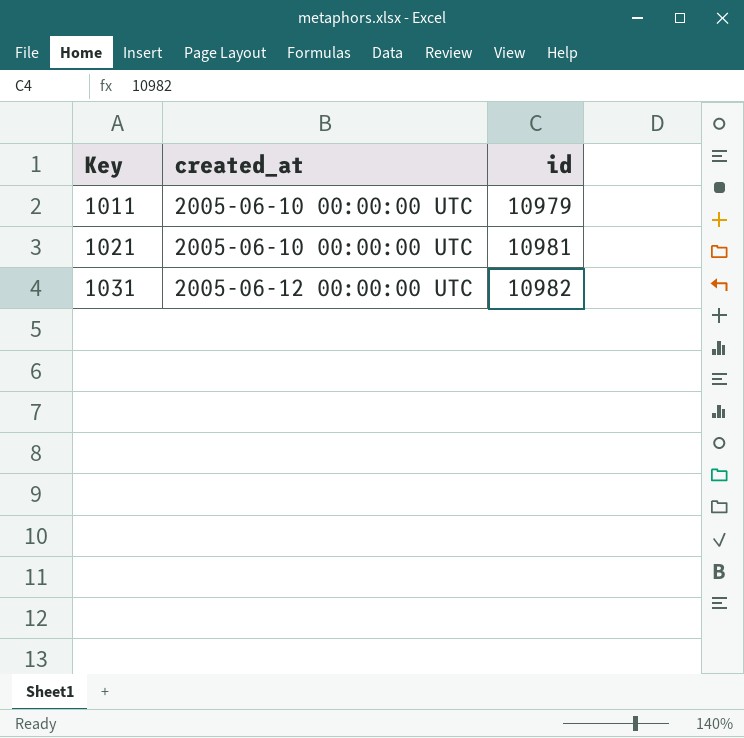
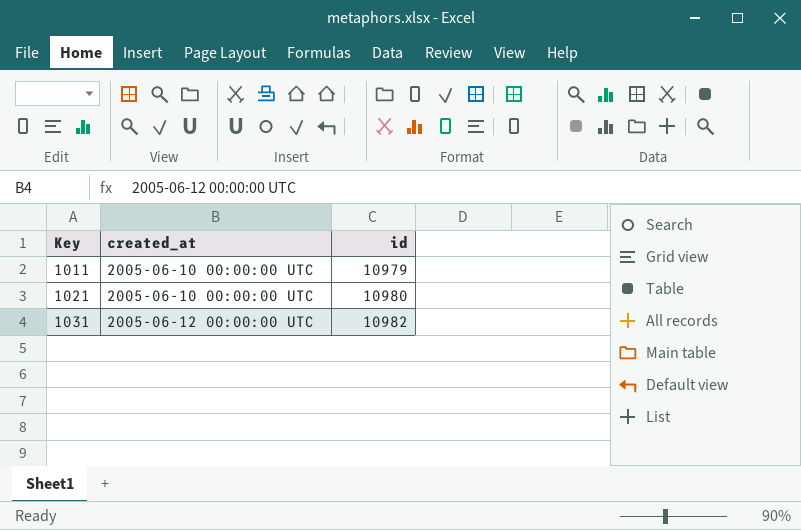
1021 | id: 10981 -> 10980

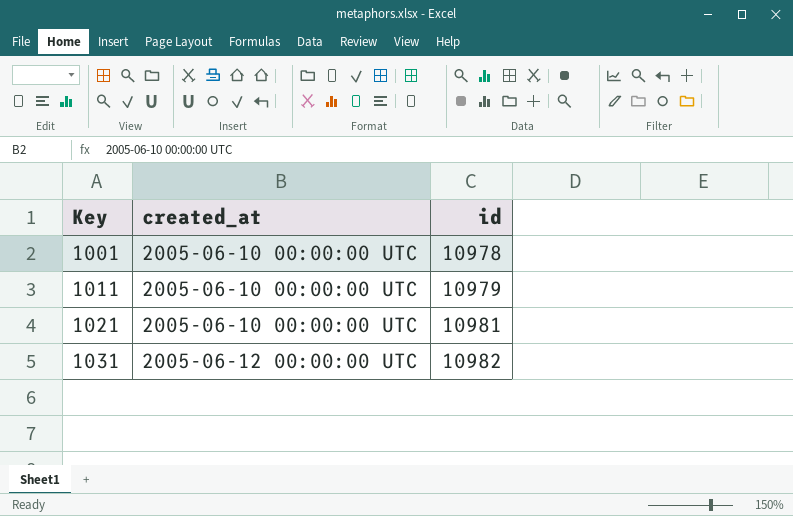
row 1001: none -> 2005-06-10 00:00:00 UTC | 10978
1021 | id: 10980 -> 10981

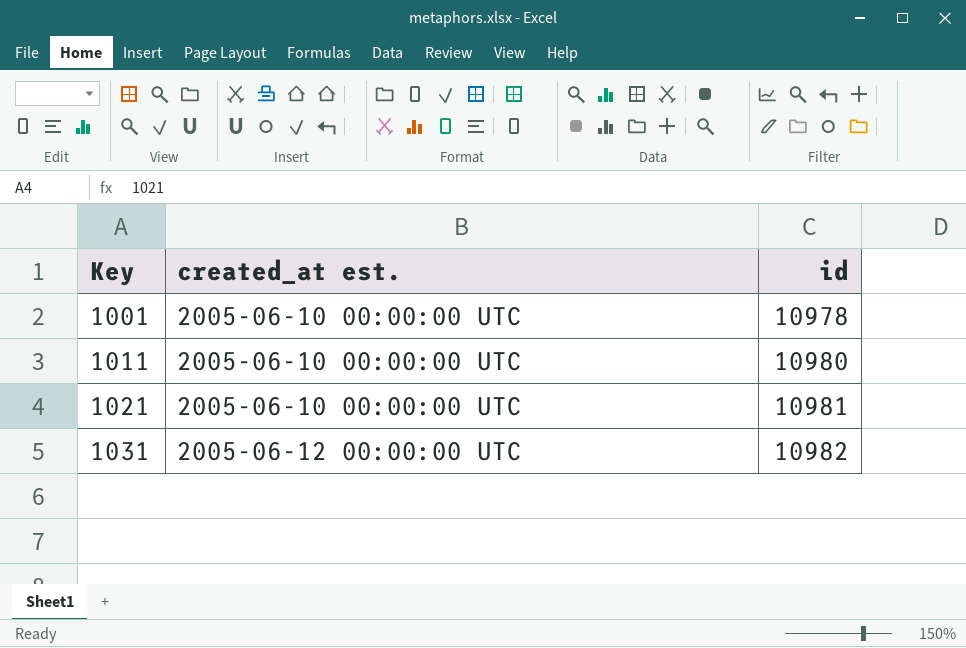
column name: created_at -> created_at est.
1011 | id: 10979 -> 10980

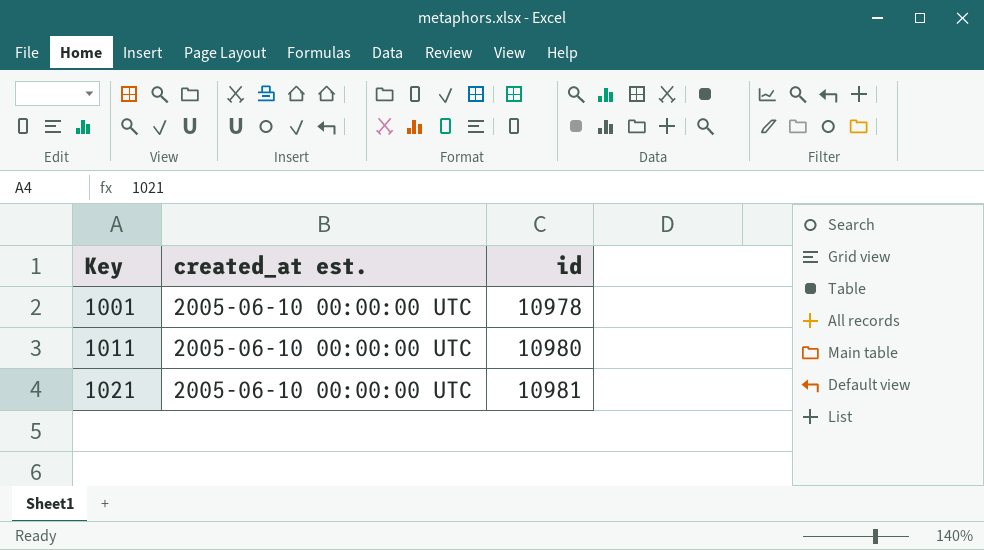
row 1031: 2005-06-12 00:00:00 UTC | 10982 -> none

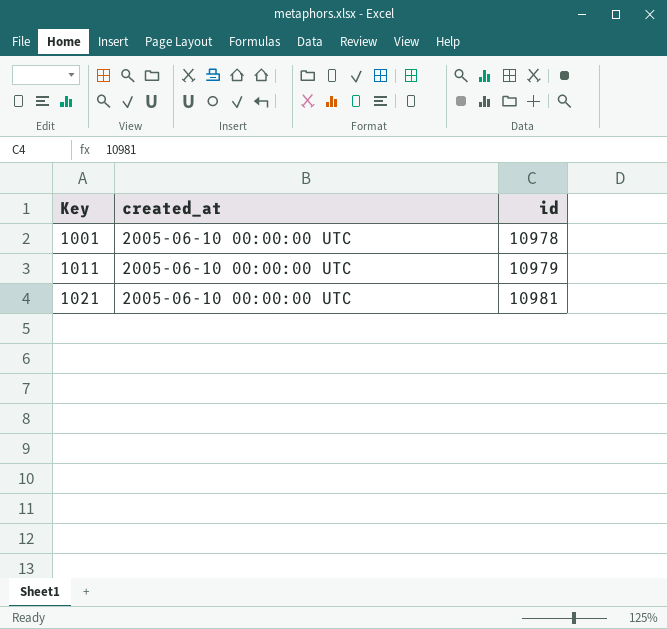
column name: created_at est. -> created_at
1011 | id: 10980 -> 10979

